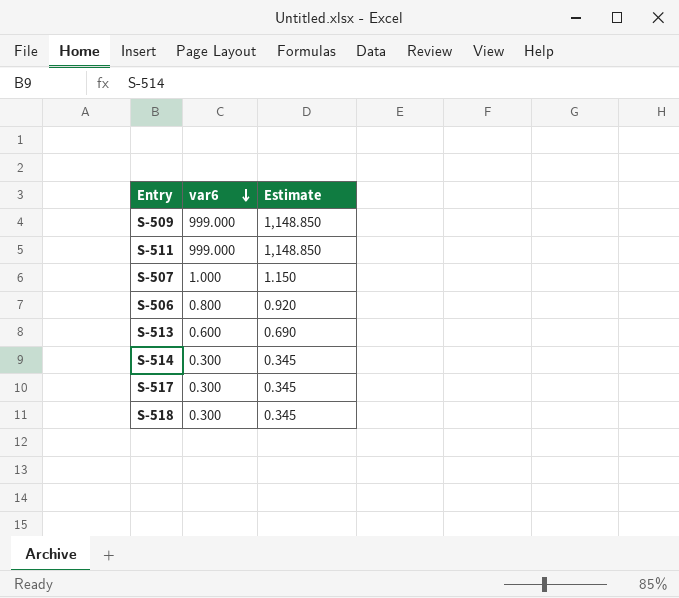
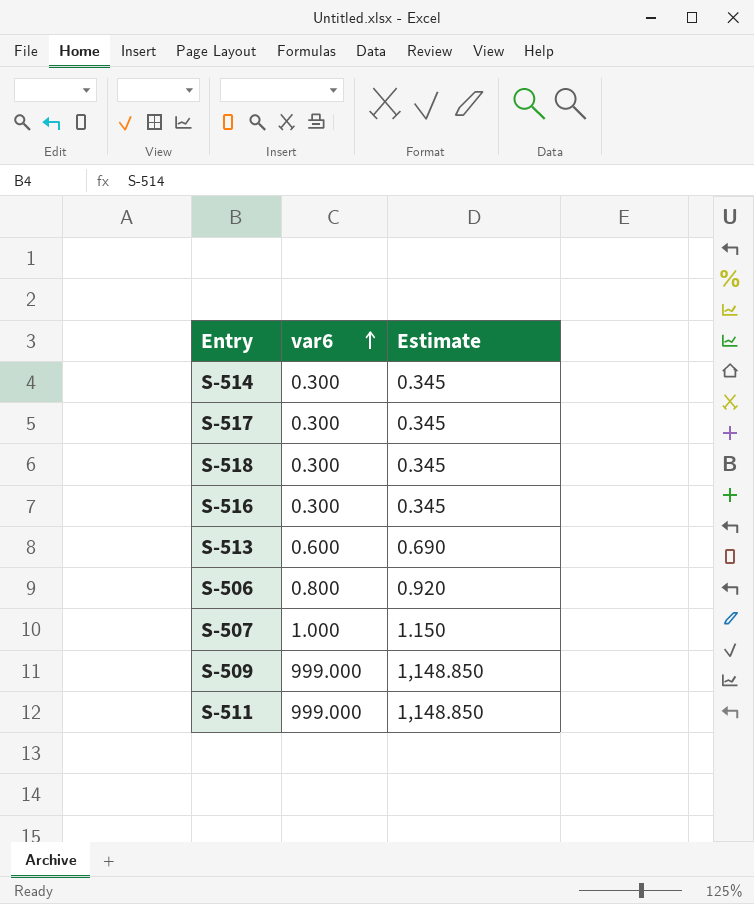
row order: var6 descending -> var6 ascending
row S-516: none -> 0.300 | 0.345

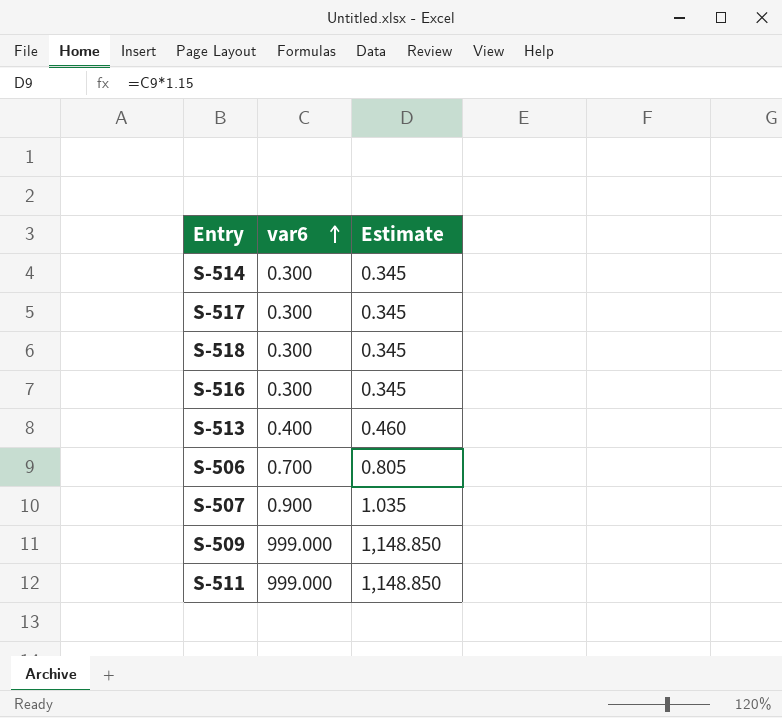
S-513 | var6: 0.600 -> 0.400
S-513 | Estimate: 0.690 -> 0.460
S-506 | var6: 0.800 -> 0.700
S-506 | Estimate: 0.920 -> 0.805
S-507 | var6: 1.000 -> 0.900
S-507 | Estimate: 1.150 -> 1.035

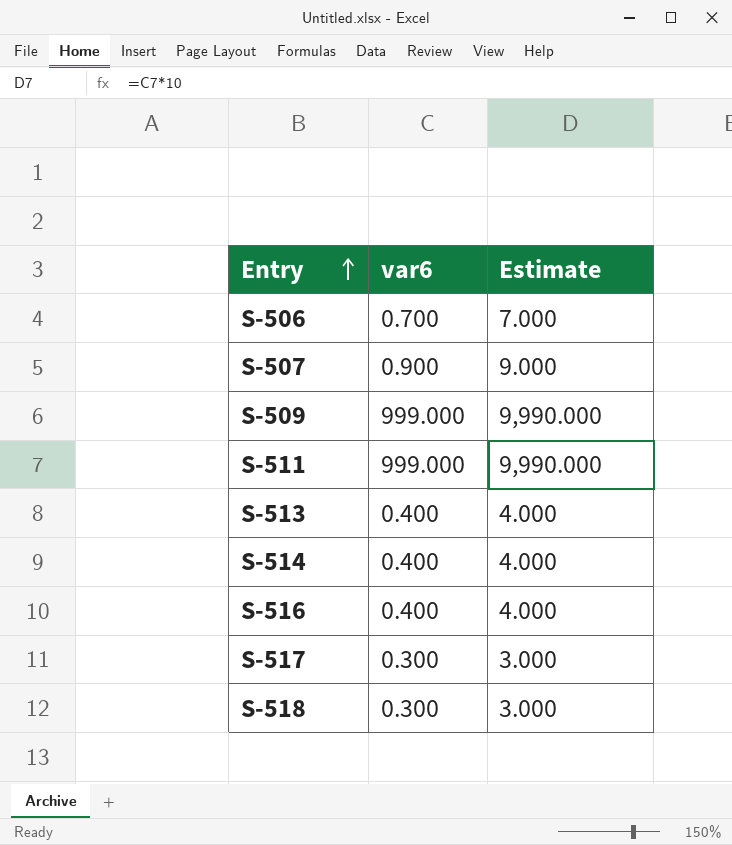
row order: var6 ascending -> Entry ascending
column Estimate | formula: [var6] * 1.15 -> [var6] * 10
S-514 | var6: 0.300 -> 0.400
S-516 | var6: 0.300 -> 0.400

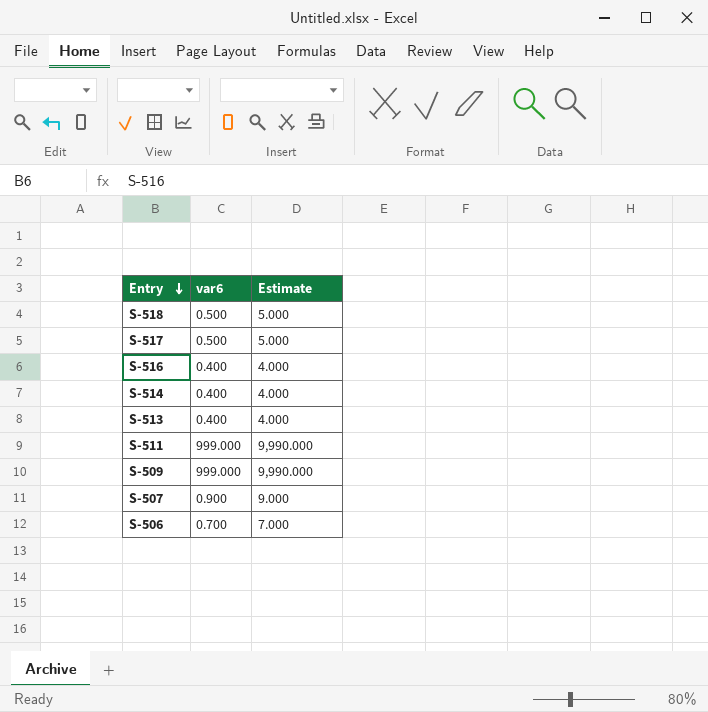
row order: Entry ascending -> Entry descending
S-518 | var6: 0.300 -> 0.500
S-518 | Estimate: 3.000 -> 5.000
S-517 | var6: 0.300 -> 0.500
S-517 | Estimate: 3.000 -> 5.000

